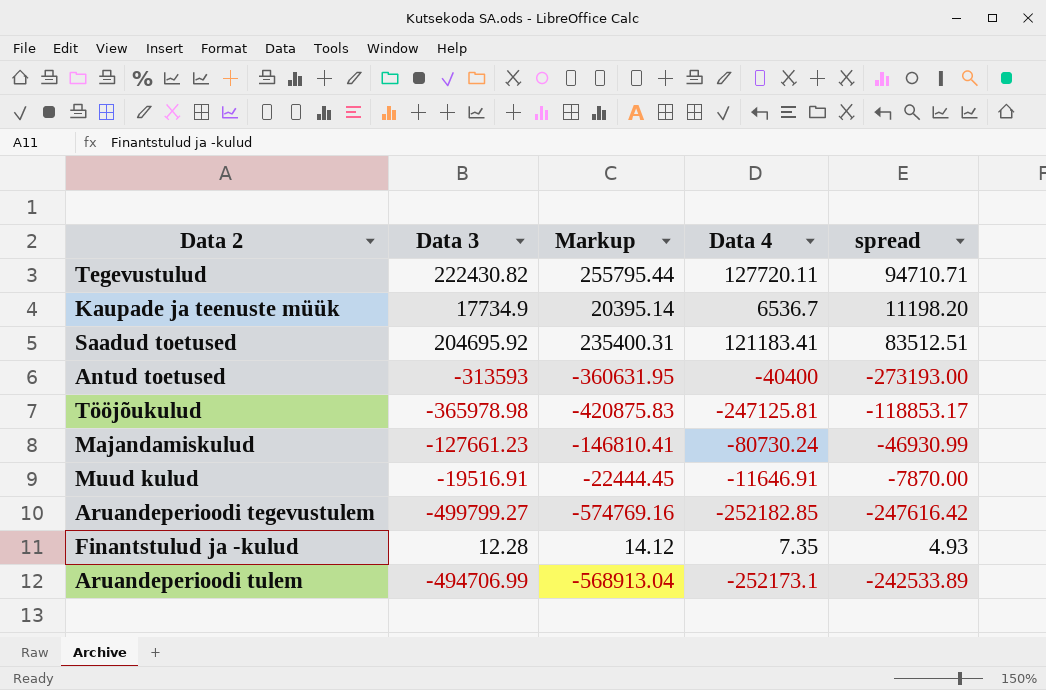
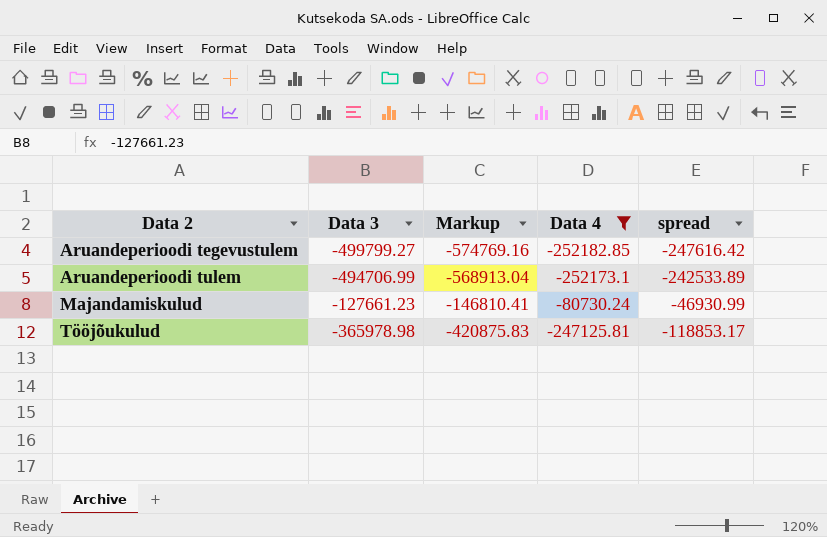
filter: none -> Data 4 <= -80730.24
row order: none -> Data 2 ascending

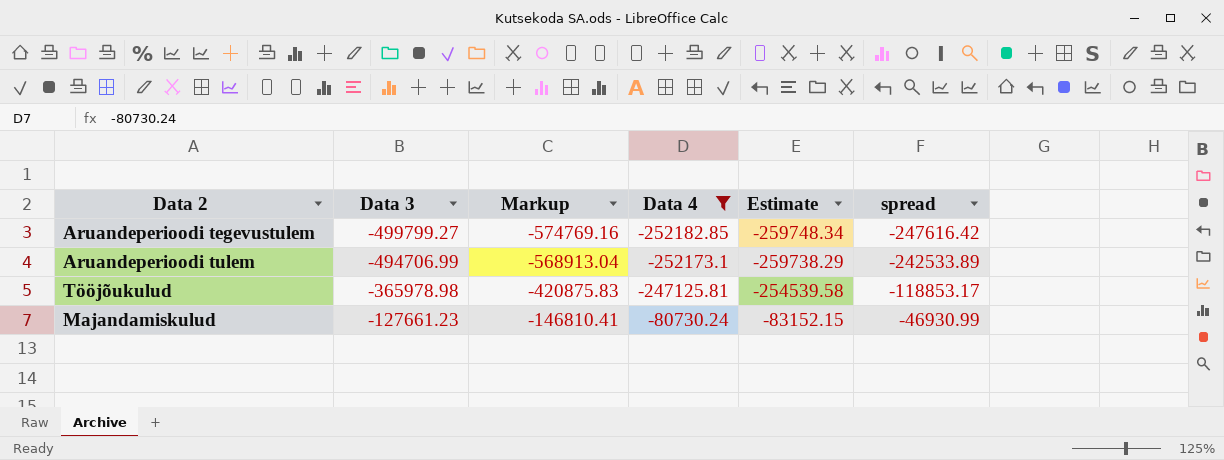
row order: Data 2 ascending -> Data 3 ascending
column Estimate | formula: none -> [Data 4] * 1.03

